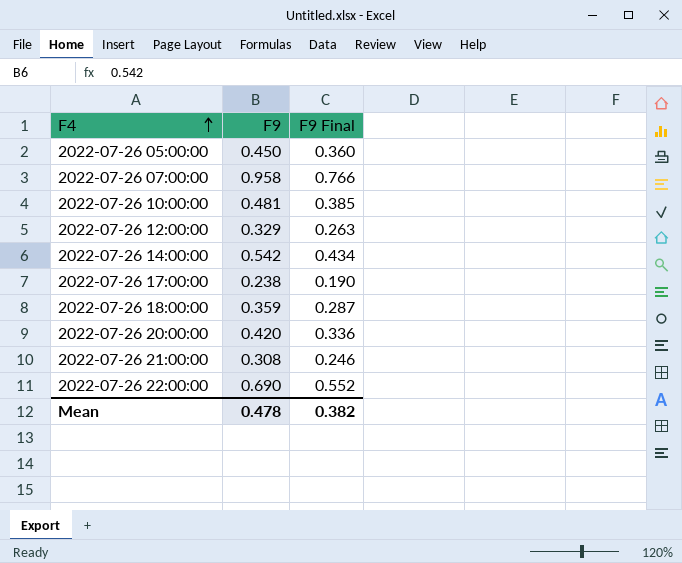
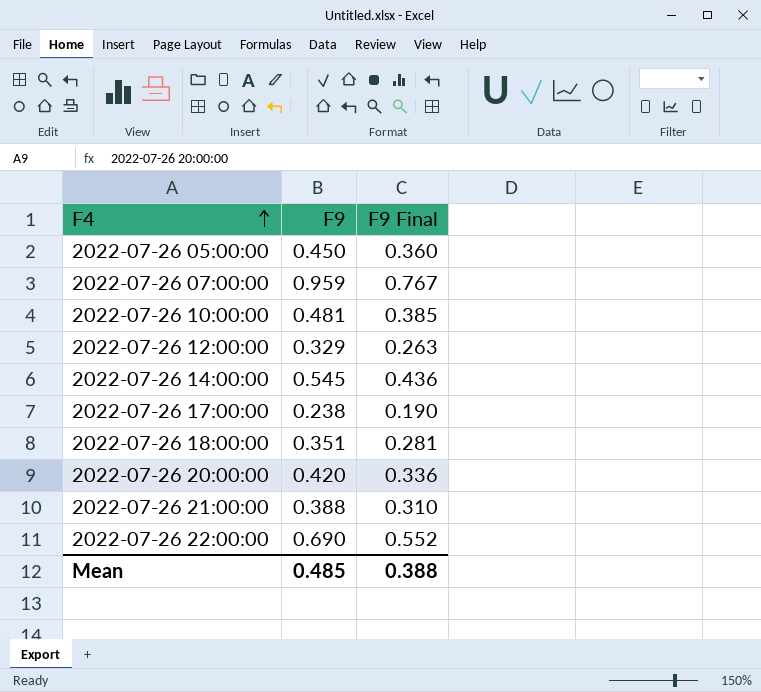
2022-07-26 07:00:00 | F9: 0.958 -> 0.959
2022-07-26 07:00:00 | F9 Final: 0.766 -> 0.767
2022-07-26 14:00:00 | F9: 0.542 -> 0.545
2022-07-26 14:00:00 | F9 Final: 0.434 -> 0.436
2022-07-26 18:00:00 | F9: 0.359 -> 0.351
2022-07-26 18:00:00 | F9 Final: 0.287 -> 0.281
2022-07-26 21:00:00 | F9: 0.308 -> 0.388
2022-07-26 21:00:00 | F9 Final: 0.246 -> 0.310
Mean | F9: 0.478 -> 0.485
Mean | F9 Final: 0.382 -> 0.388

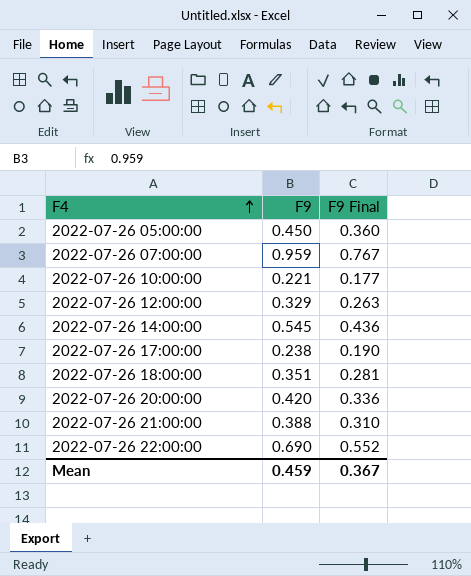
2022-07-26 10:00:00 | F9: 0.481 -> 0.221
2022-07-26 10:00:00 | F9 Final: 0.385 -> 0.177
Mean | F9: 0.485 -> 0.459
Mean | F9 Final: 0.388 -> 0.367

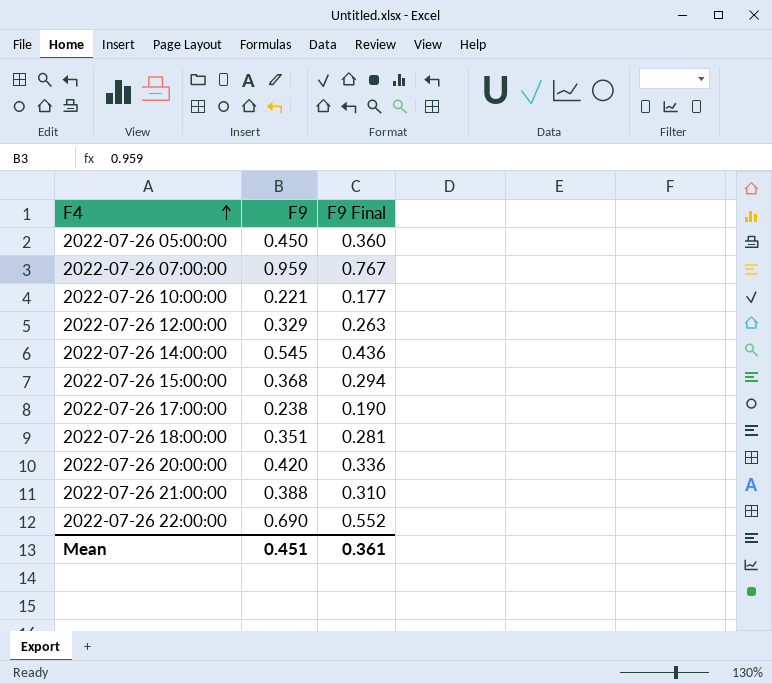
row 2022-07-26 15:00:00: none -> 0.368 | 0.294
Mean | F9: 0.459 -> 0.451
Mean | F9 Final: 0.367 -> 0.361

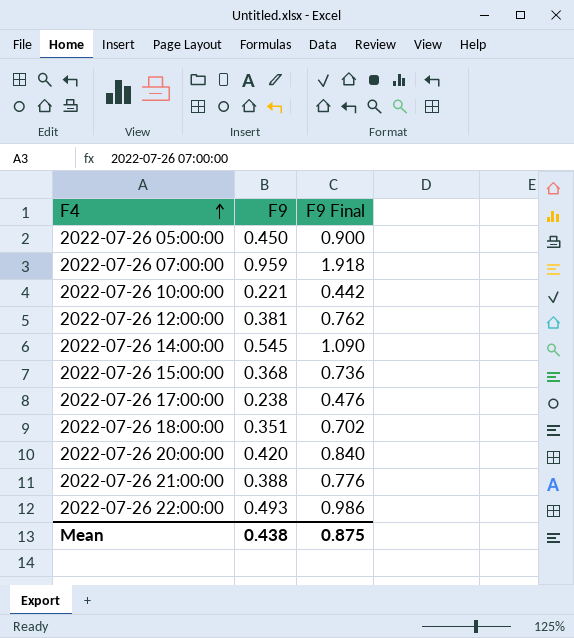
column F9 Final | formula: [F9] * 0.8 -> [F9] * 2
2022-07-26 12:00:00 | F9: 0.329 -> 0.381
2022-07-26 22:00:00 | F9: 0.690 -> 0.493
Mean | F9: 0.451 -> 0.438
Mean | F9 Final: 0.361 -> 0.875

